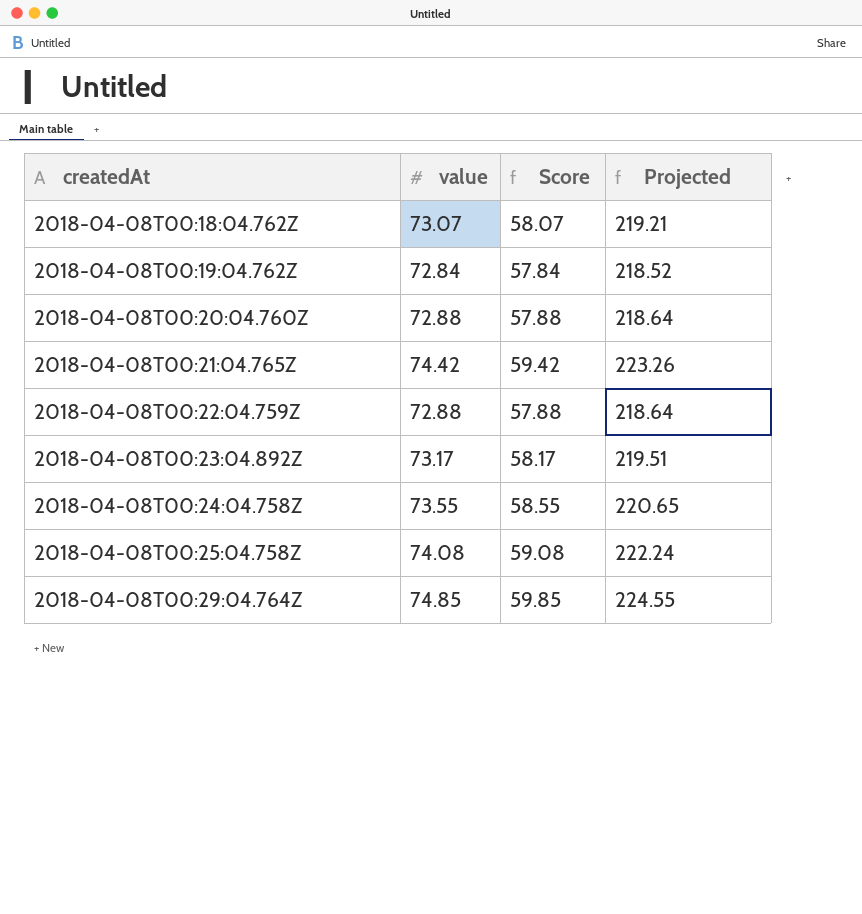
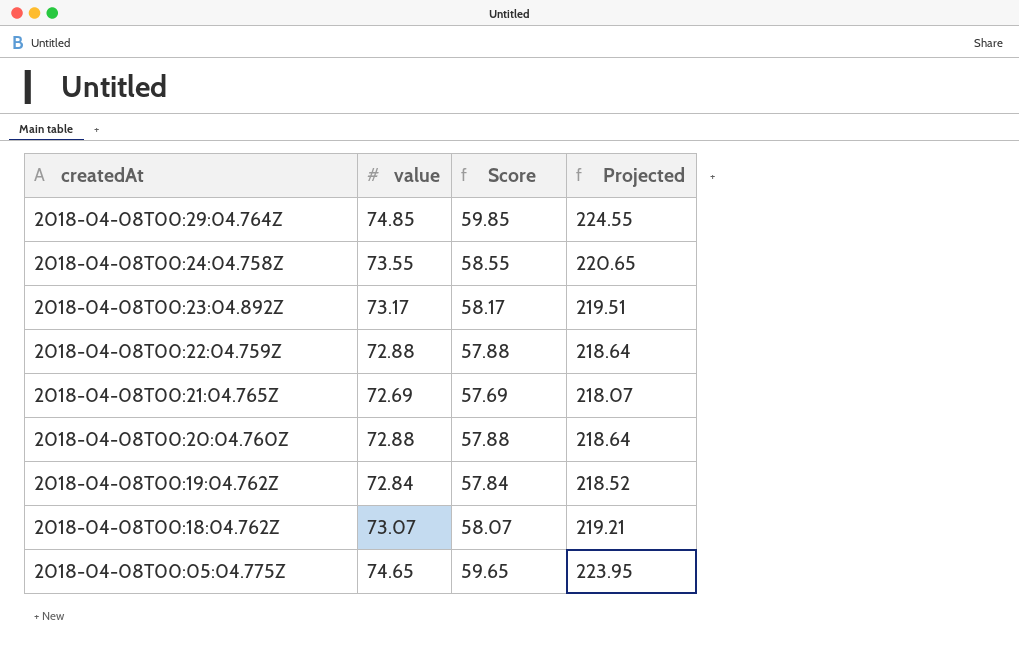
row order: createdAt ascending -> createdAt descending
row 2018-04-08T00:25:04.758Z: 74.08 | 59.08 | 222.24 -> none
2018-04-08T00:21:04.765Z | value: 74.42 -> 72.69
2018-04-08T00:21:04.765Z | Score: 59.42 -> 57.69
2018-04-08T00:21:04.765Z | Projected: 223.26 -> 218.07
row 2018-04-08T00:05:04.775Z: none -> 74.65 | 59.65 | 223.95

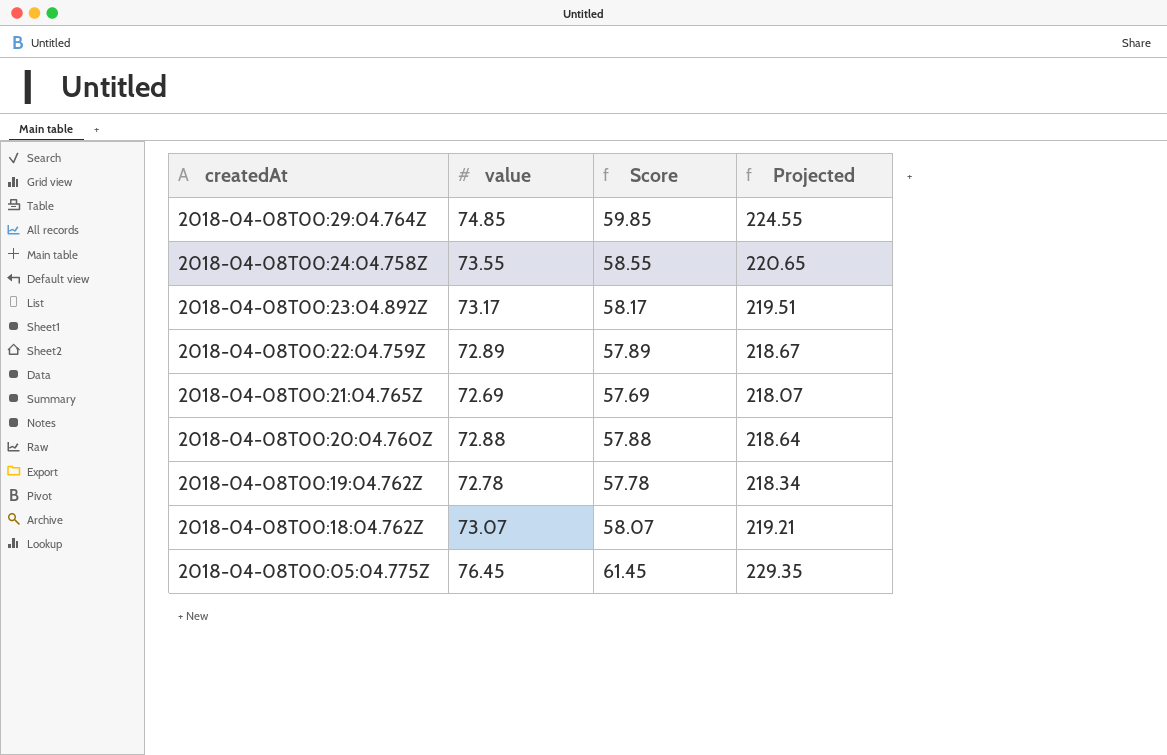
2018-04-08T00:22:04.759Z | value: 72.88 -> 72.89
2018-04-08T00:22:04.759Z | Score: 57.88 -> 57.89
2018-04-08T00:22:04.759Z | Projected: 218.64 -> 218.67
2018-04-08T00:19:04.762Z | value: 72.84 -> 72.78
2018-04-08T00:19:04.762Z | Score: 57.84 -> 57.78
2018-04-08T00:19:04.762Z | Projected: 218.52 -> 218.34
2018-04-08T00:05:04.775Z | value: 74.65 -> 76.45
2018-04-08T00:05:04.775Z | Score: 59.65 -> 61.45
2018-04-08T00:05:04.775Z | Projected: 223.95 -> 229.35

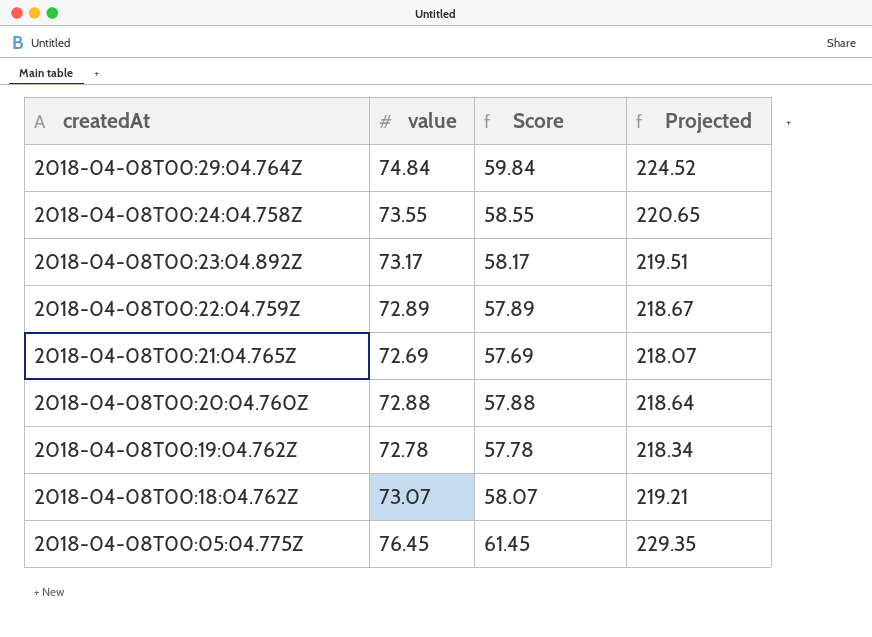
2018-04-08T00:29:04.764Z | value: 74.85 -> 74.84
2018-04-08T00:29:04.764Z | Score: 59.85 -> 59.84
2018-04-08T00:29:04.764Z | Projected: 224.55 -> 224.52

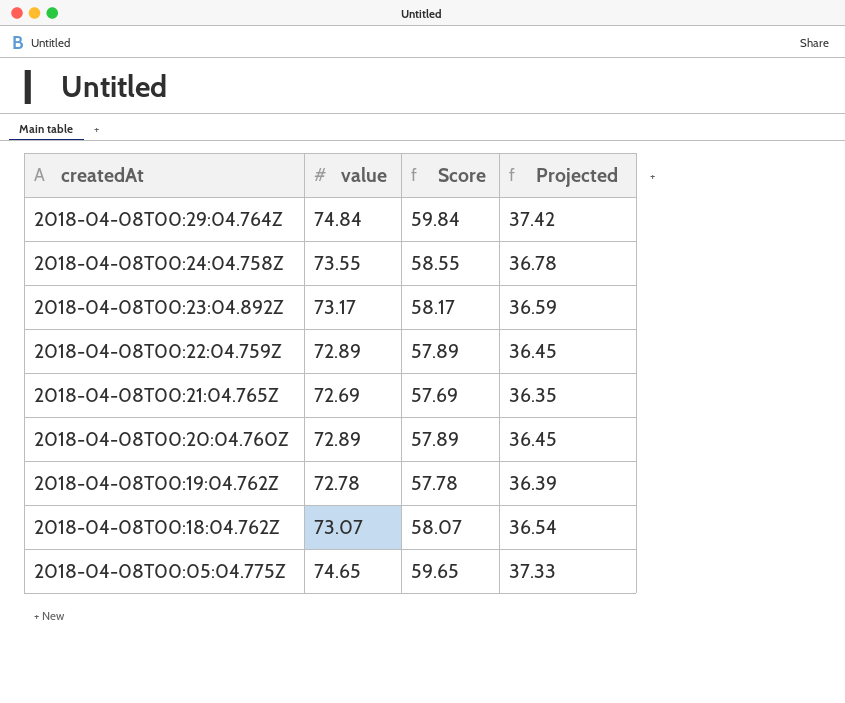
column Projected | formula: [value] * 3 -> [value] * 0.5
2018-04-08T00:20:04.760Z | value: 72.88 -> 72.89
2018-04-08T00:20:04.760Z | Score: 57.88 -> 57.89
2018-04-08T00:05:04.775Z | value: 76.45 -> 74.65
2018-04-08T00:05:04.775Z | Score: 61.45 -> 59.65

